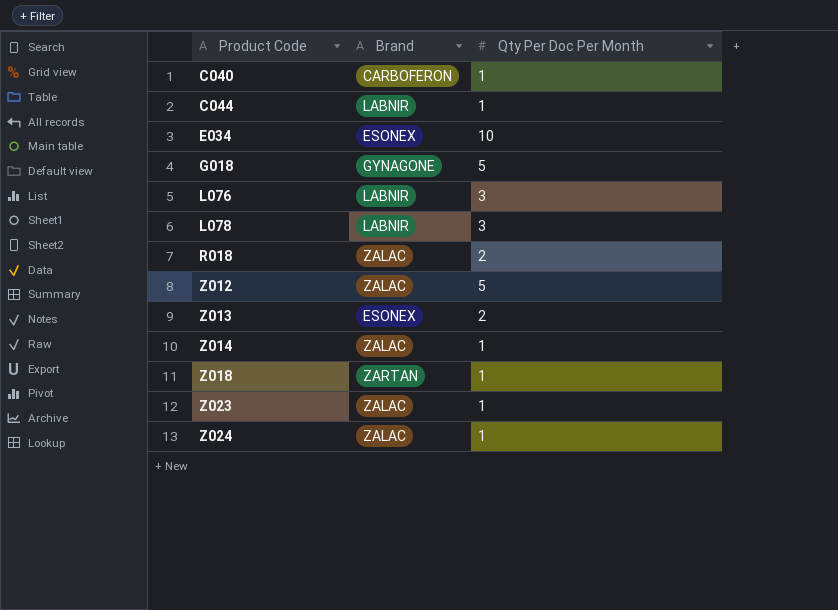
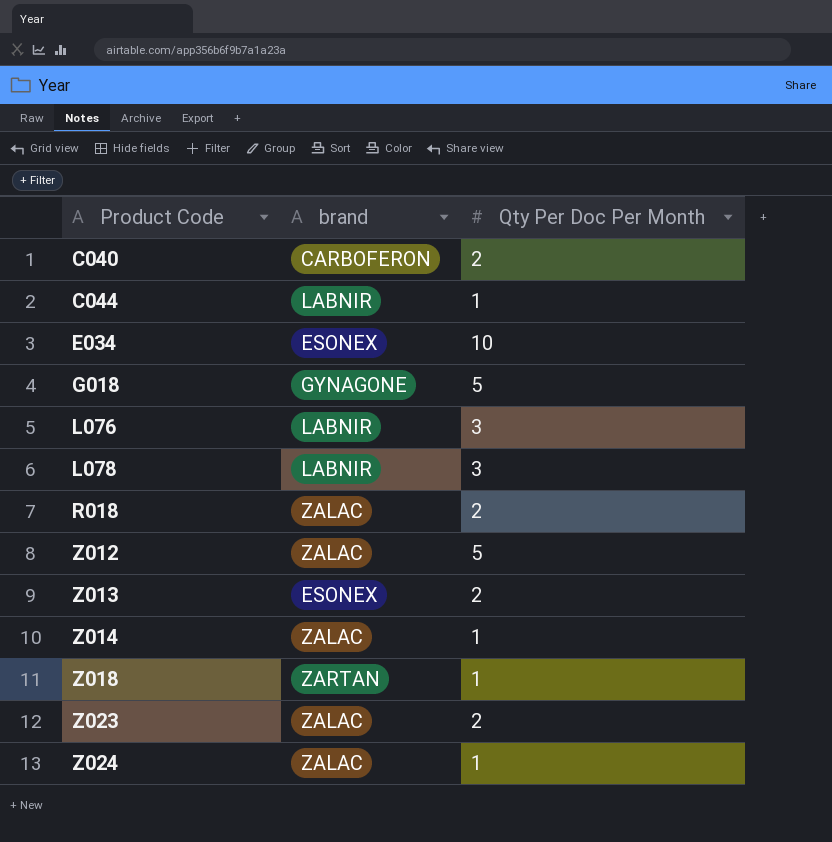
column name: Brand -> brand
C040 | Qty Per Doc Per Month: 1 -> 2
Z023 | Qty Per Doc Per Month: 1 -> 2

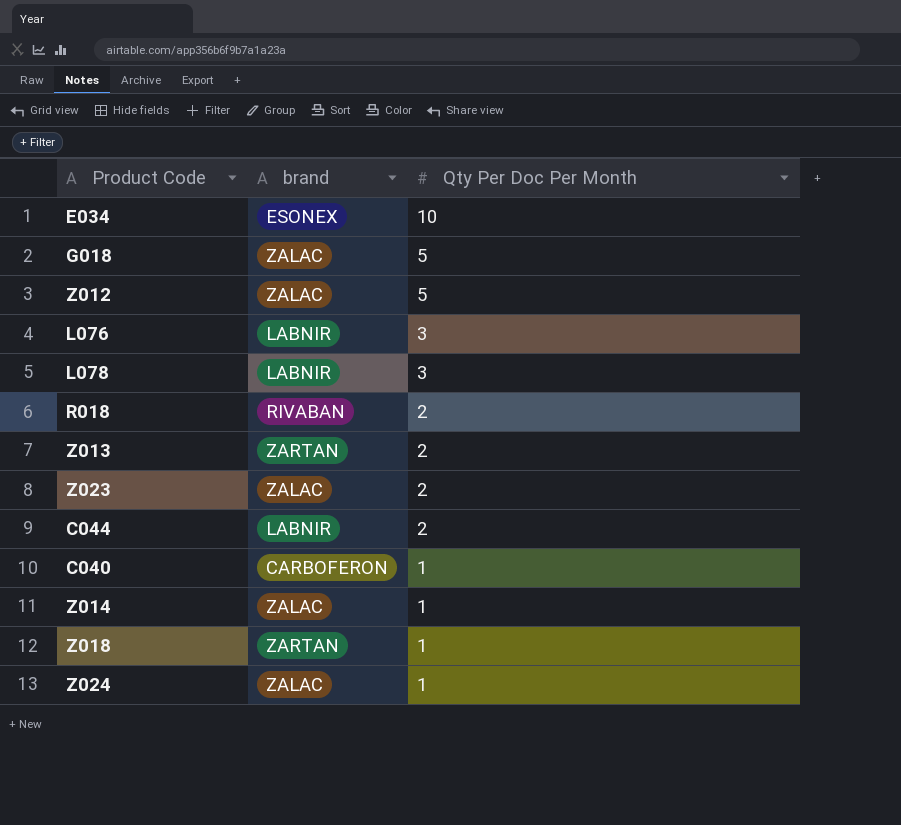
row order: Product Code ascending -> Qty Per Doc Per Month descending
G018 | brand: GYNAGONE -> ZALAC
R018 | brand: ZALAC -> RIVABAN
Z013 | brand: ESONEX -> ZARTAN
C044 | Qty Per Doc Per Month: 1 -> 2
C040 | Qty Per Doc Per Month: 2 -> 1

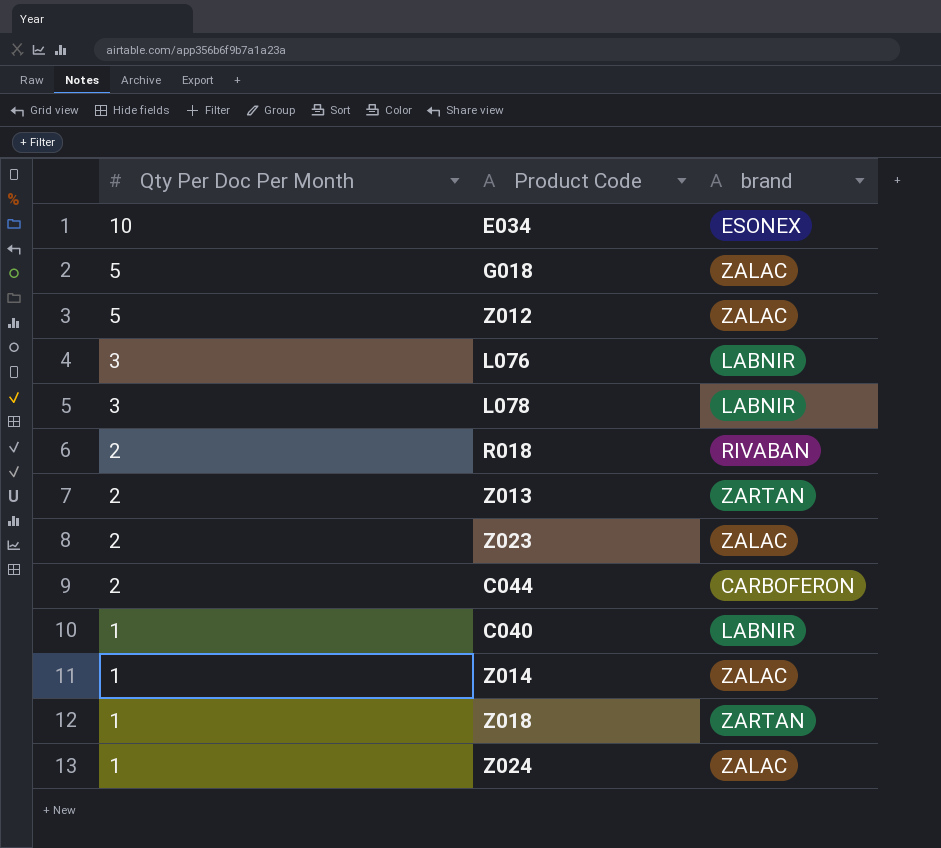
column Qty Per Doc Per Month | position: 3 -> 1
C044 | brand: LABNIR -> CARBOFERON
C040 | brand: CARBOFERON -> LABNIR

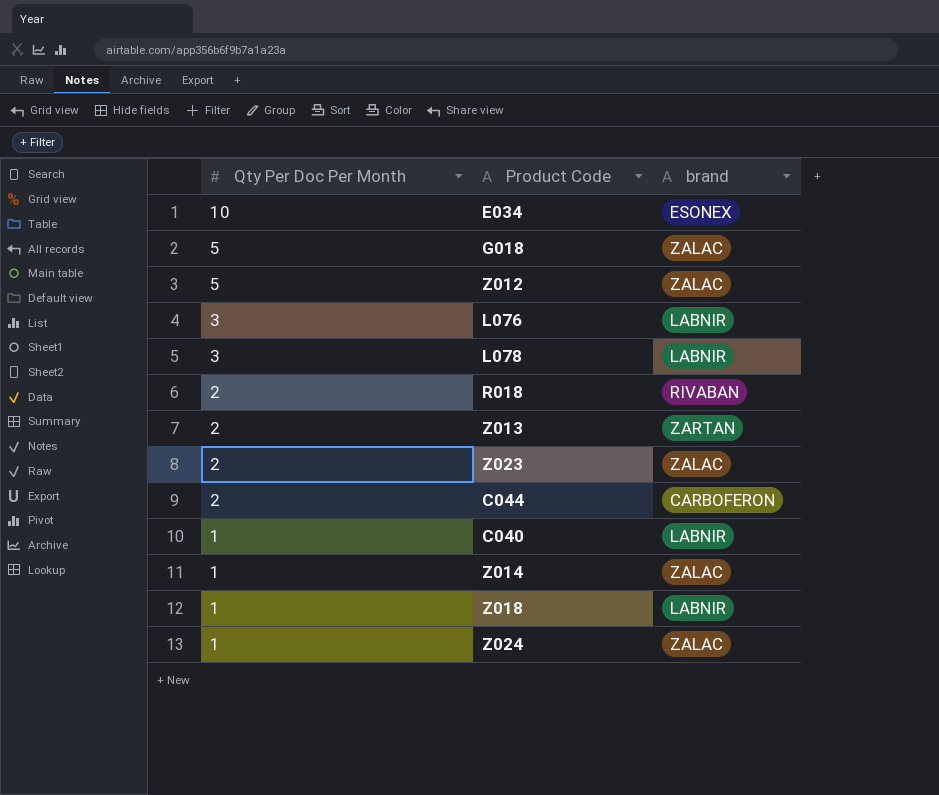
Z018 | brand: ZARTAN -> LABNIR

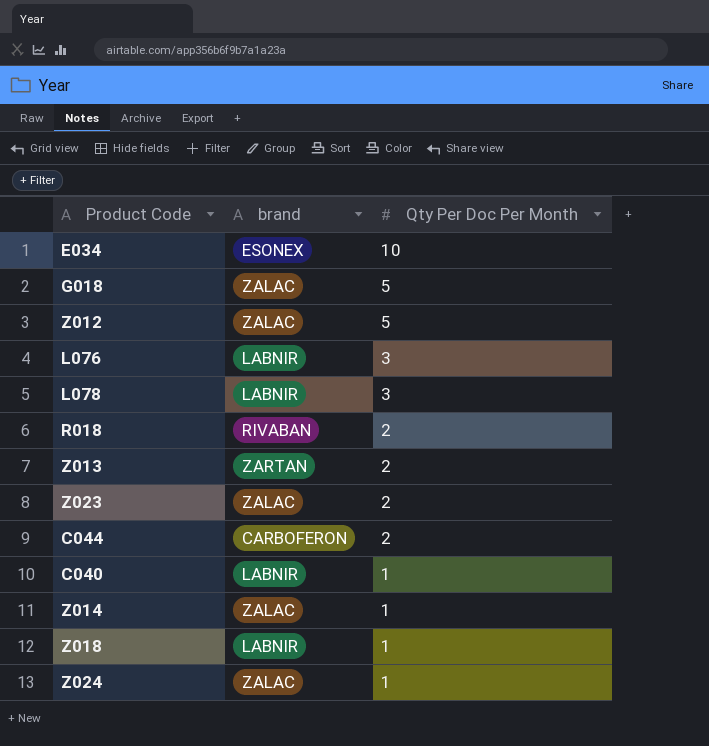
column Qty Per Doc Per Month | position: 1 -> 3

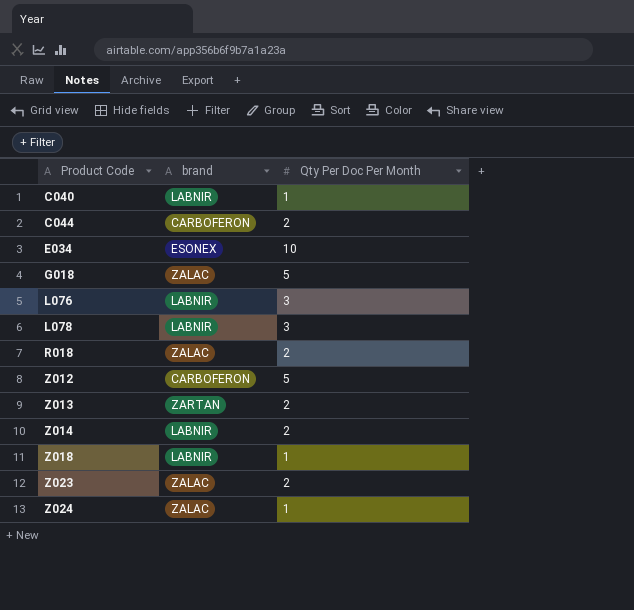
row order: Qty Per Doc Per Month descending -> Product Code ascending
R018 | brand: RIVABAN -> ZALAC
Z012 | brand: ZALAC -> CARBOFERON
Z014 | brand: ZALAC -> LABNIR
Z014 | Qty Per Doc Per Month: 1 -> 2

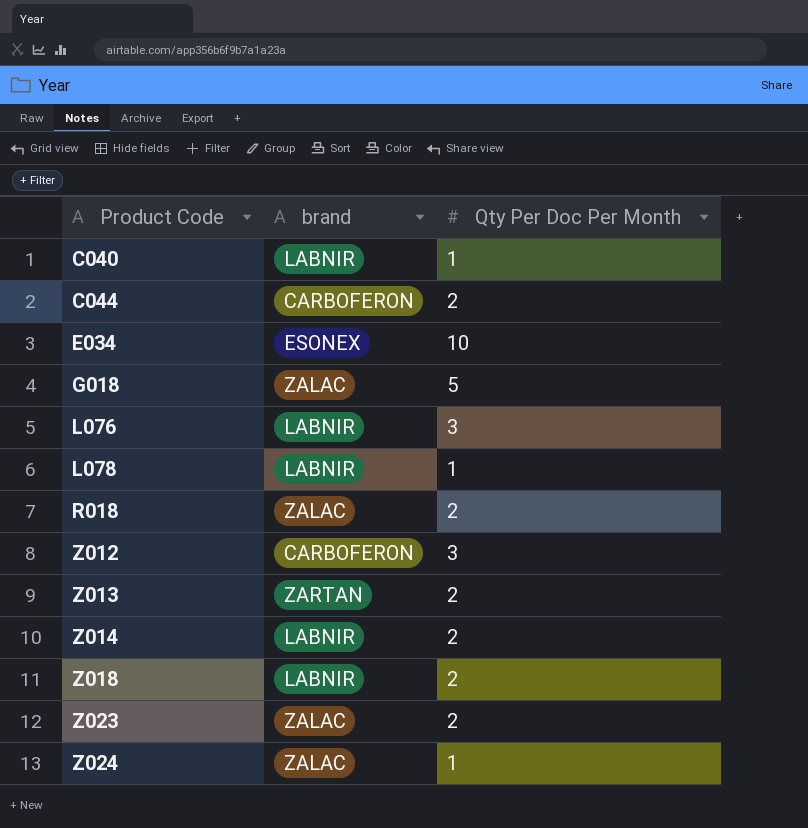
L078 | Qty Per Doc Per Month: 3 -> 1
Z012 | Qty Per Doc Per Month: 5 -> 3
Z018 | Qty Per Doc Per Month: 1 -> 2

